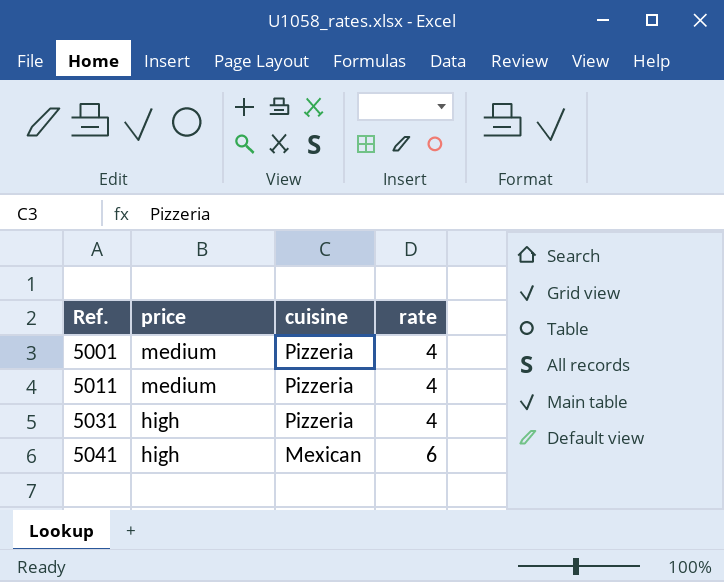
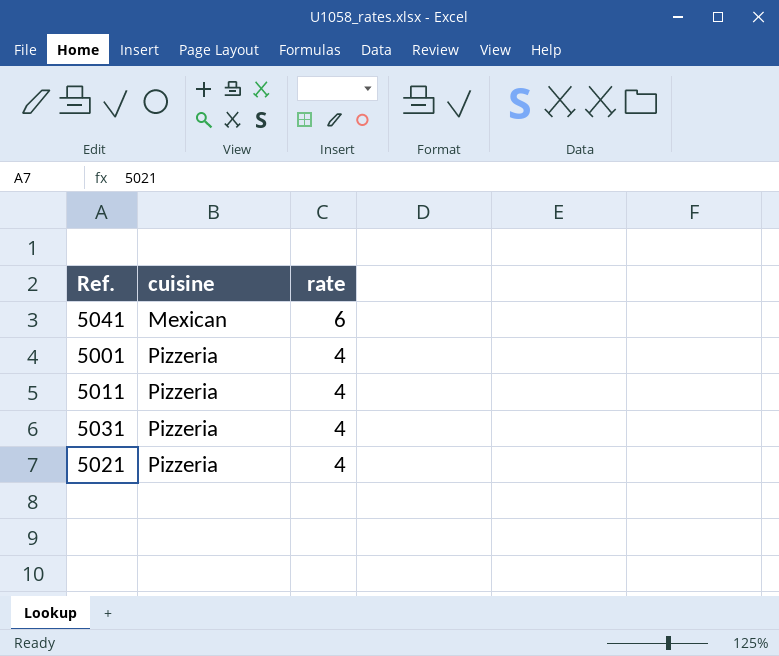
row order: Ref. ascending -> cuisine ascending
column price | position: 2 -> none
row 5021: none -> Pizzeria | 4

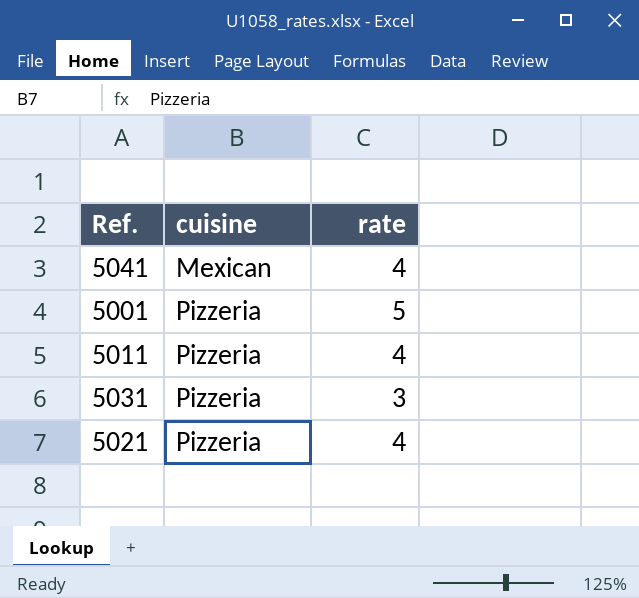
5041 | rate: 6 -> 4
5001 | rate: 4 -> 5
5031 | rate: 4 -> 3

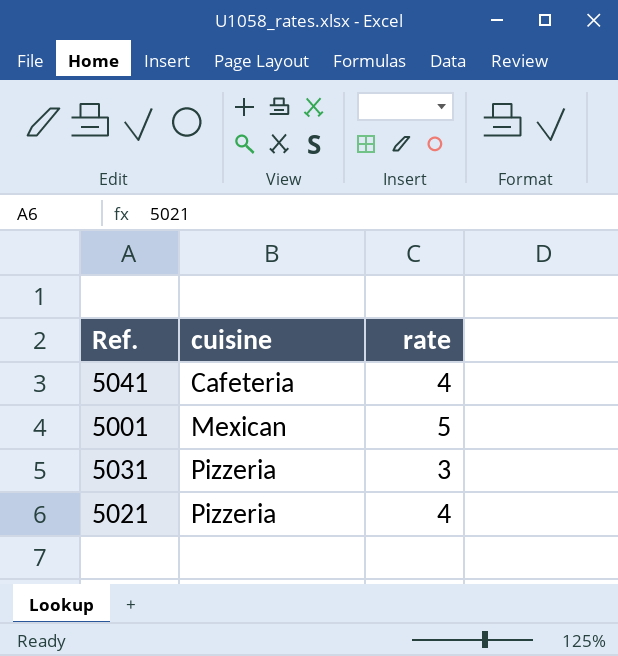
row 5011: Pizzeria | 4 -> none
5041 | cuisine: Mexican -> Cafeteria
5001 | cuisine: Pizzeria -> Mexican

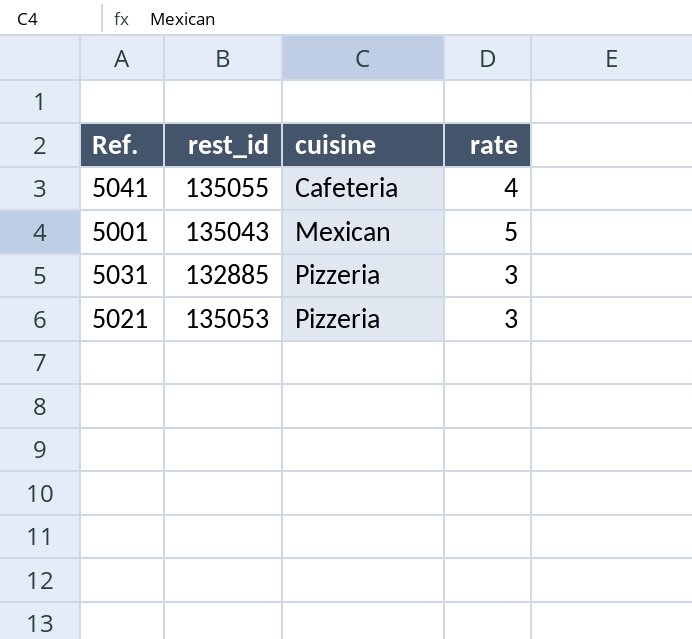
column rest_id | position: none -> 2
5021 | rate: 4 -> 3

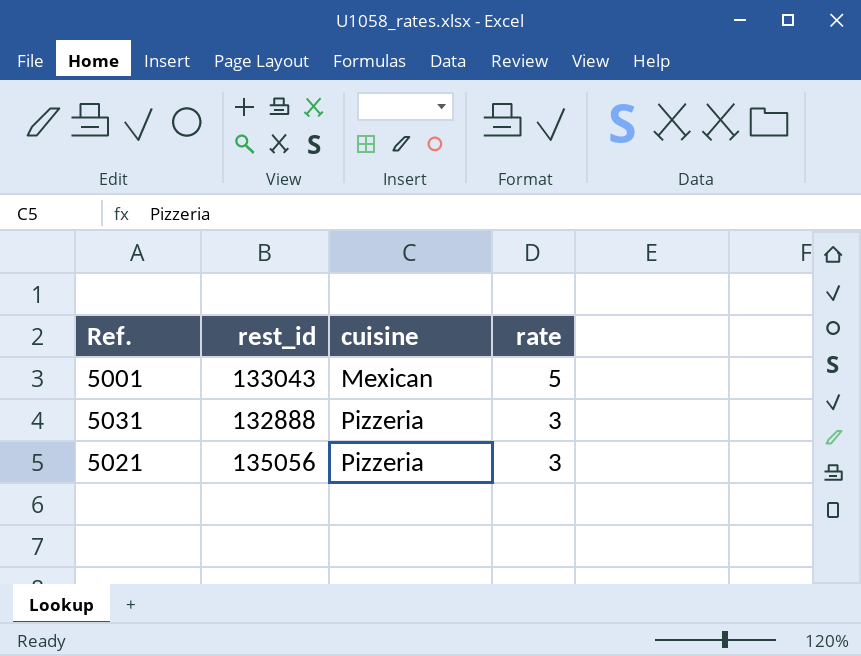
row 5041: 135055 | Cafeteria | 4 -> none
5001 | rest_id: 135043 -> 133043
5031 | rest_id: 132885 -> 132888
5021 | rest_id: 135053 -> 135056

